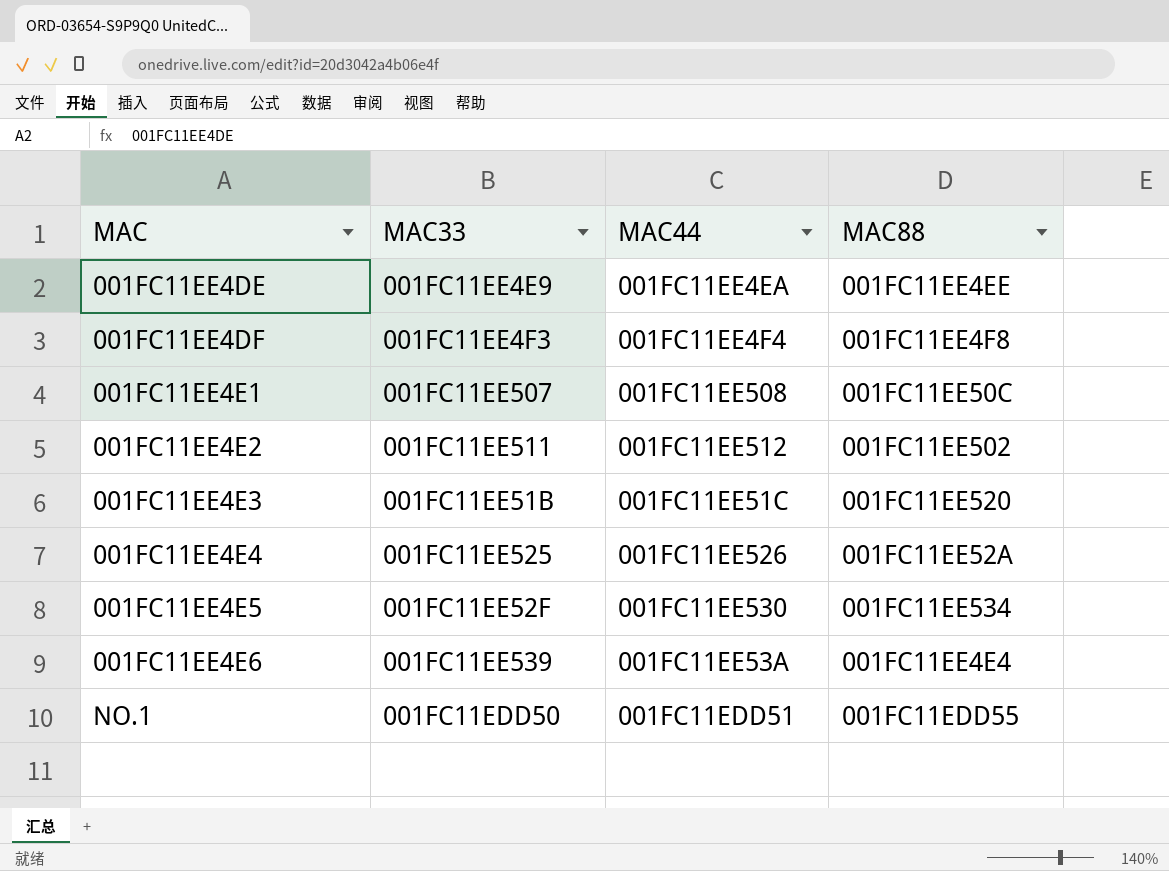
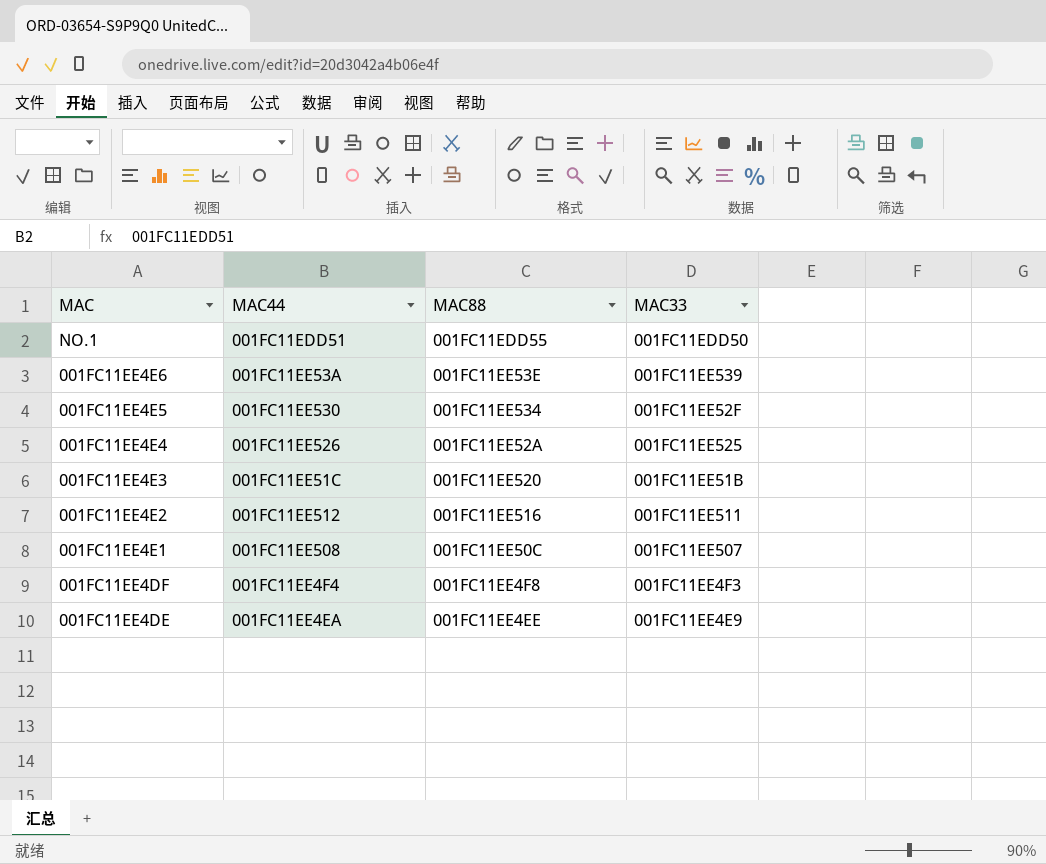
row order: MAC ascending -> MAC descending
column MAC33 | position: 2 -> 4
001FC11EE4E6 | MAC88: 001FC11EE4E4 -> 001FC11EE53E
001FC11EE4E2 | MAC88: 001FC11EE502 -> 001FC11EE516

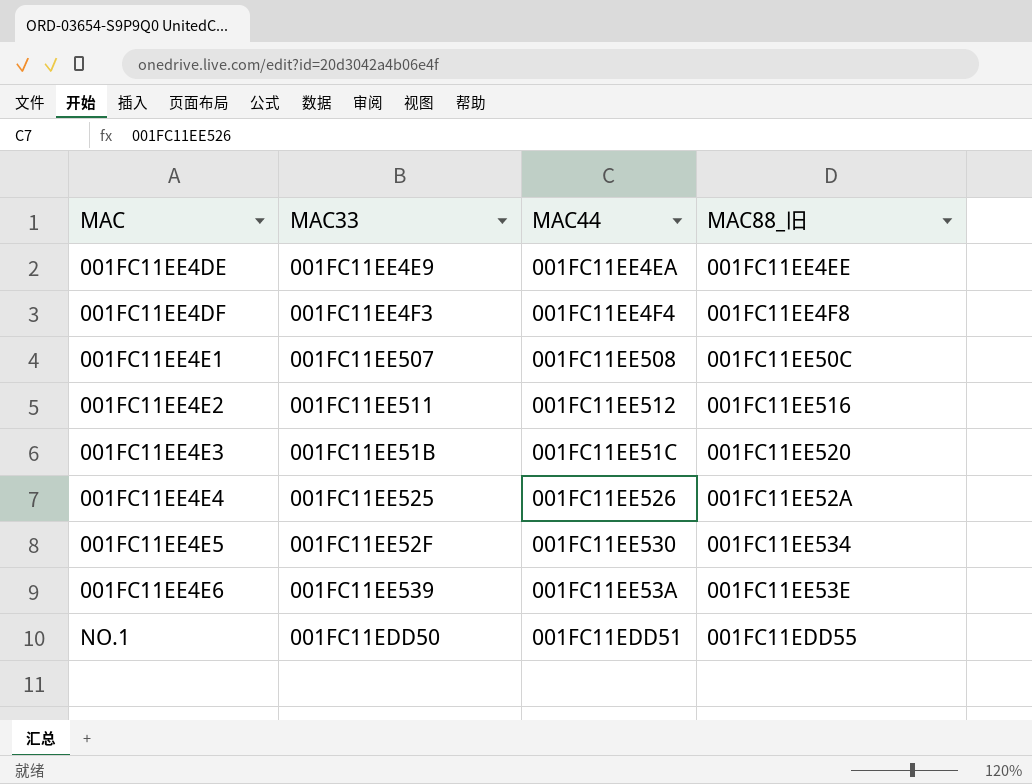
row order: MAC descending -> MAC ascending
column MAC33 | position: 4 -> 2
column name: MAC88 -> MAC88_旧

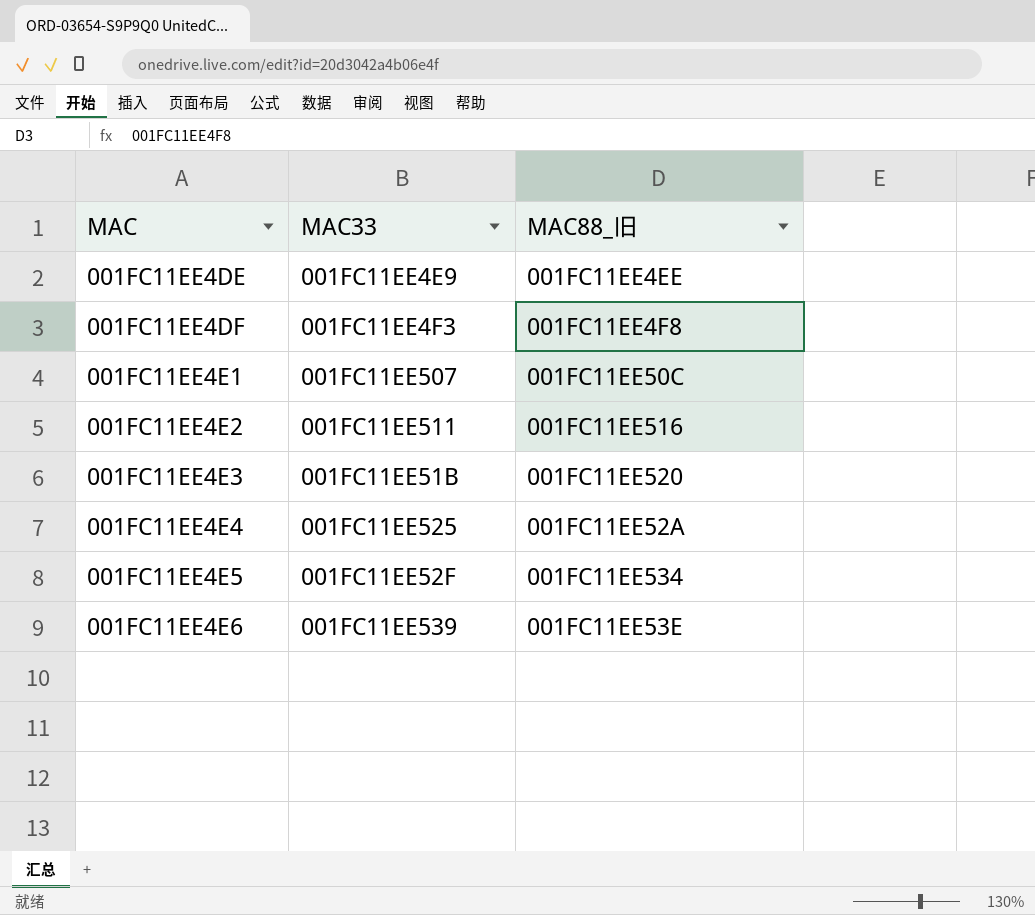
column MAC44 | position: 3 -> none
row NO.1: 001FC11EDD50 | 001FC11EDD51 | 001FC11EDD55 -> none

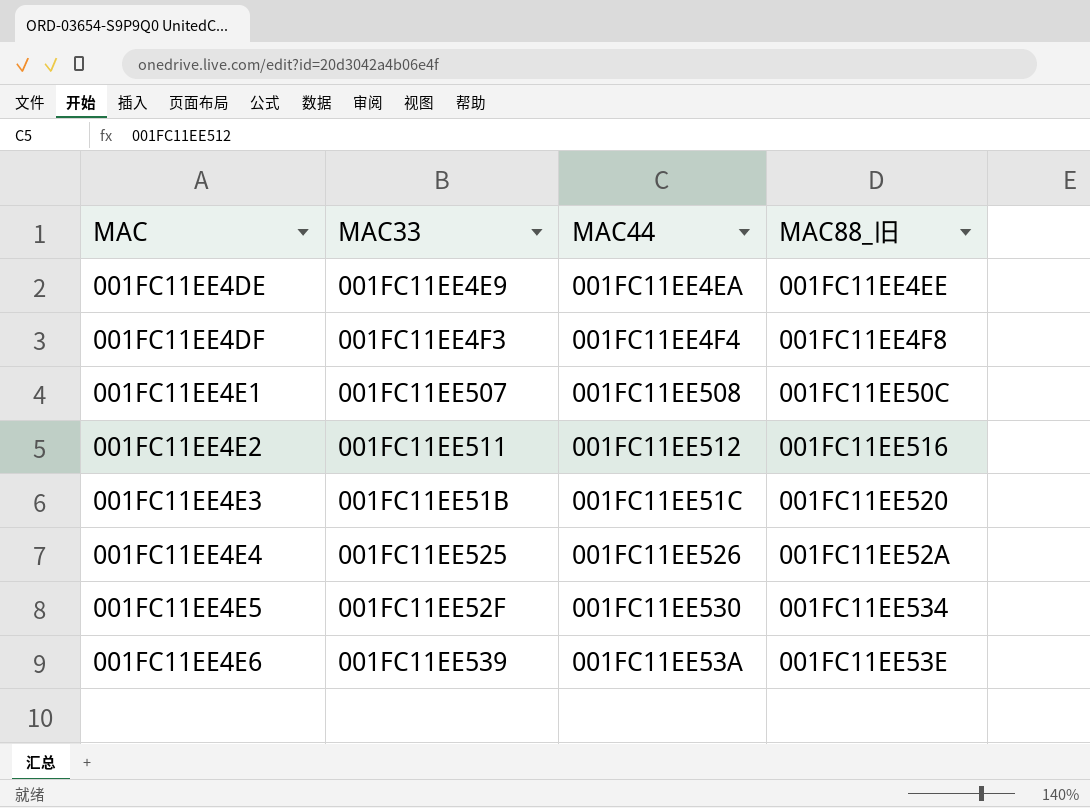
column MAC44 | position: none -> 3

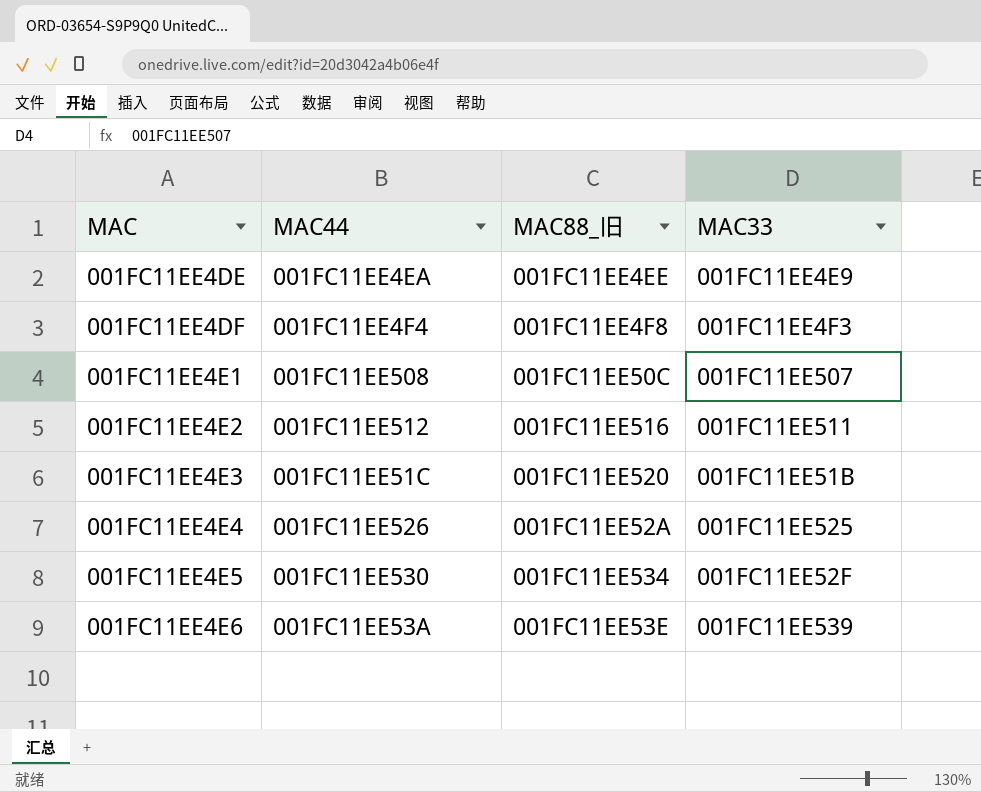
column MAC33 | position: 2 -> 4

